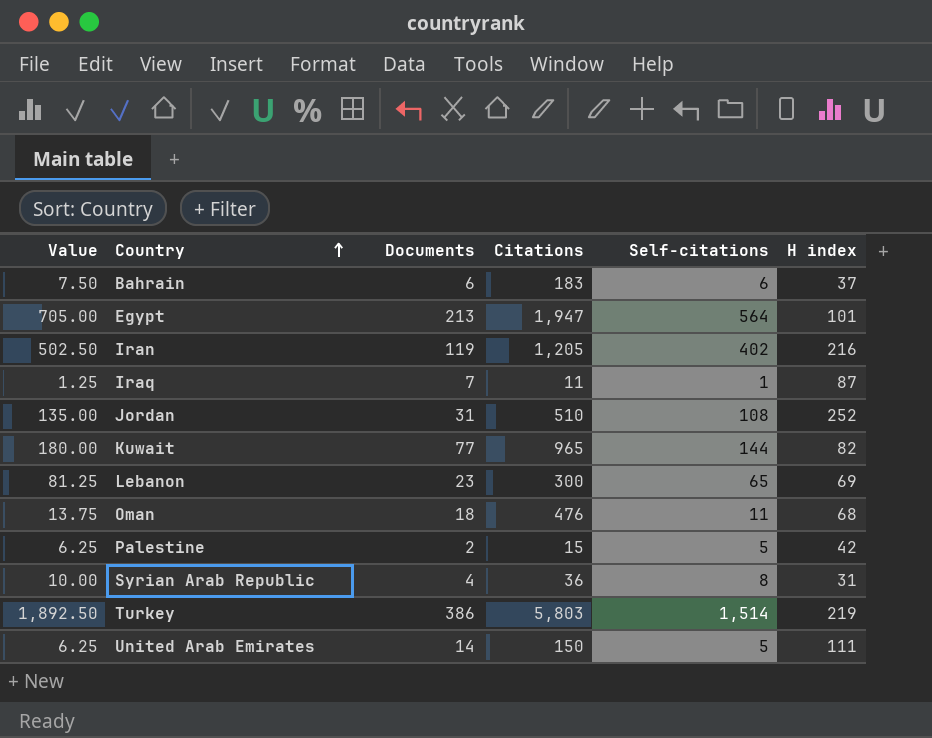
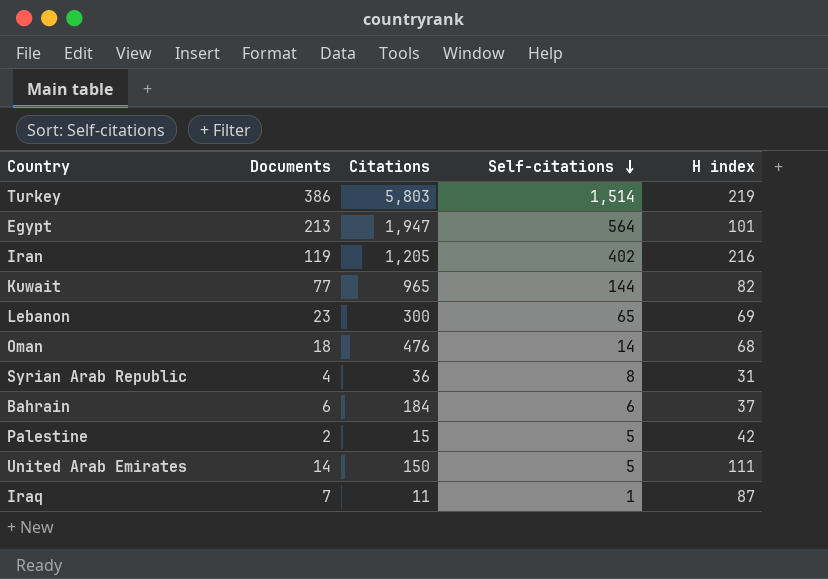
row order: Country ascending -> Self-citations descending
column Value | formula: [Self-citations] * 1.25 -> none
row Jordan: 135.00 | 31 | 510 | 108 | 252 -> none
Oman | Self-citations: 11 -> 14
Bahrain | Citations: 183 -> 184

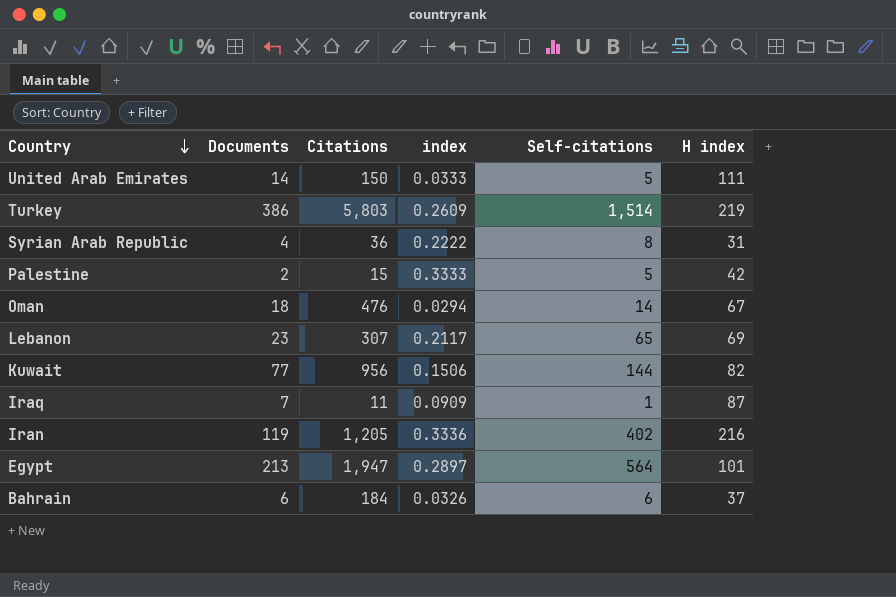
row order: Self-citations descending -> Country descending
column index | formula: none -> [Self-citations] / [Citations]
Oman | H index: 68 -> 67
Lebanon | Citations: 300 -> 307
Kuwait | Citations: 965 -> 956

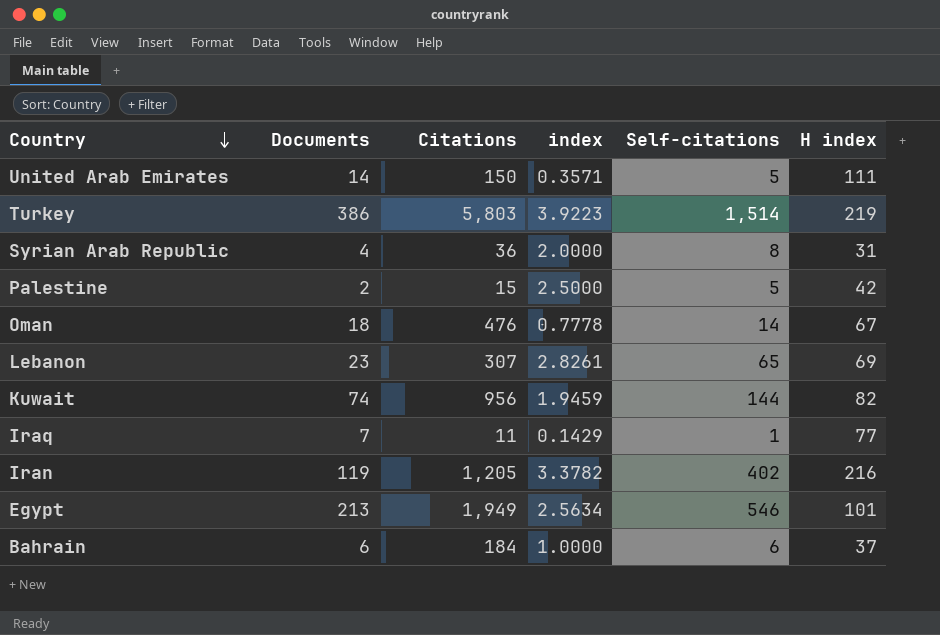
column index | formula: [Self-citations] / [Citations] -> [Self-citations] / [Documents]
Kuwait | Documents: 77 -> 74
Iraq | H index: 87 -> 77
Egypt | Citations: 1,947 -> 1,949
Egypt | Self-citations: 564 -> 546

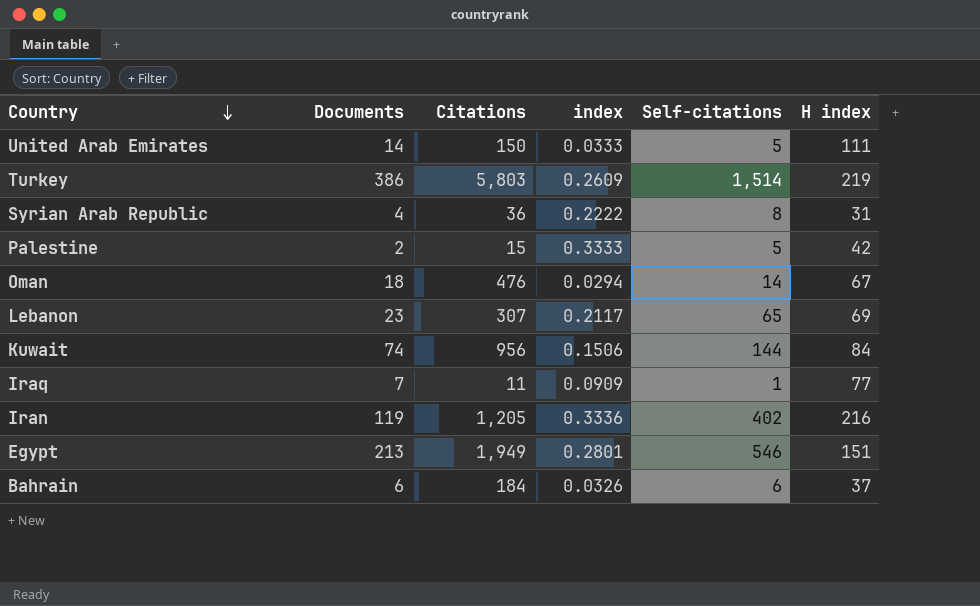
column index | formula: [Self-citations] / [Documents] -> [Self-citations] / [Citations]
Kuwait | H index: 82 -> 84
Egypt | H index: 101 -> 151

